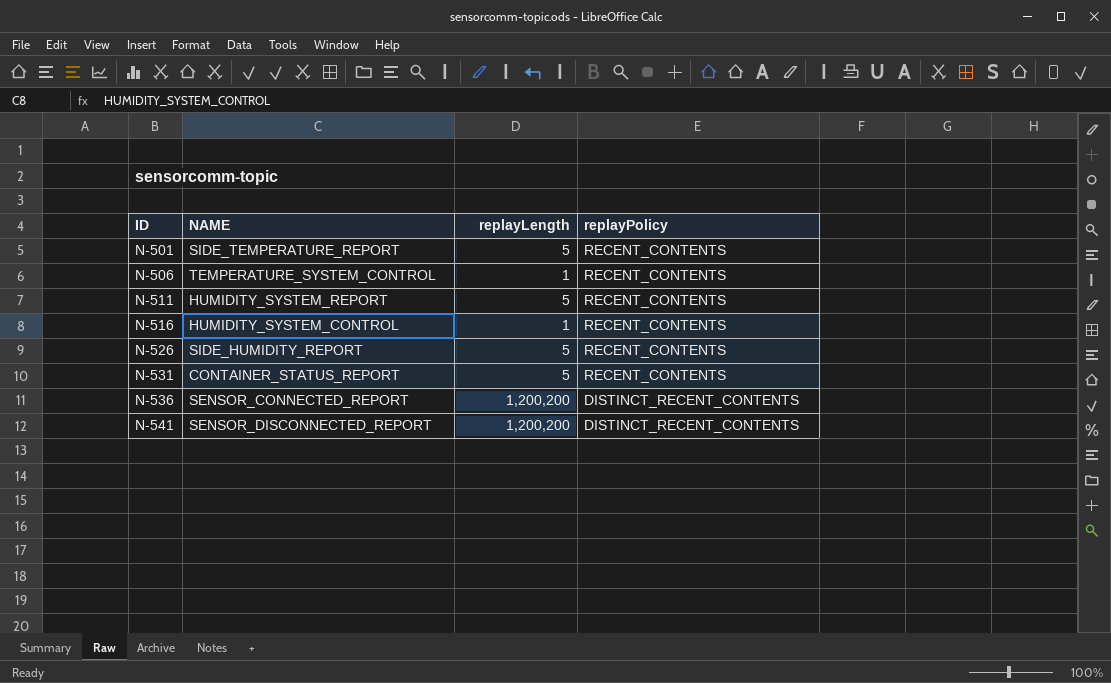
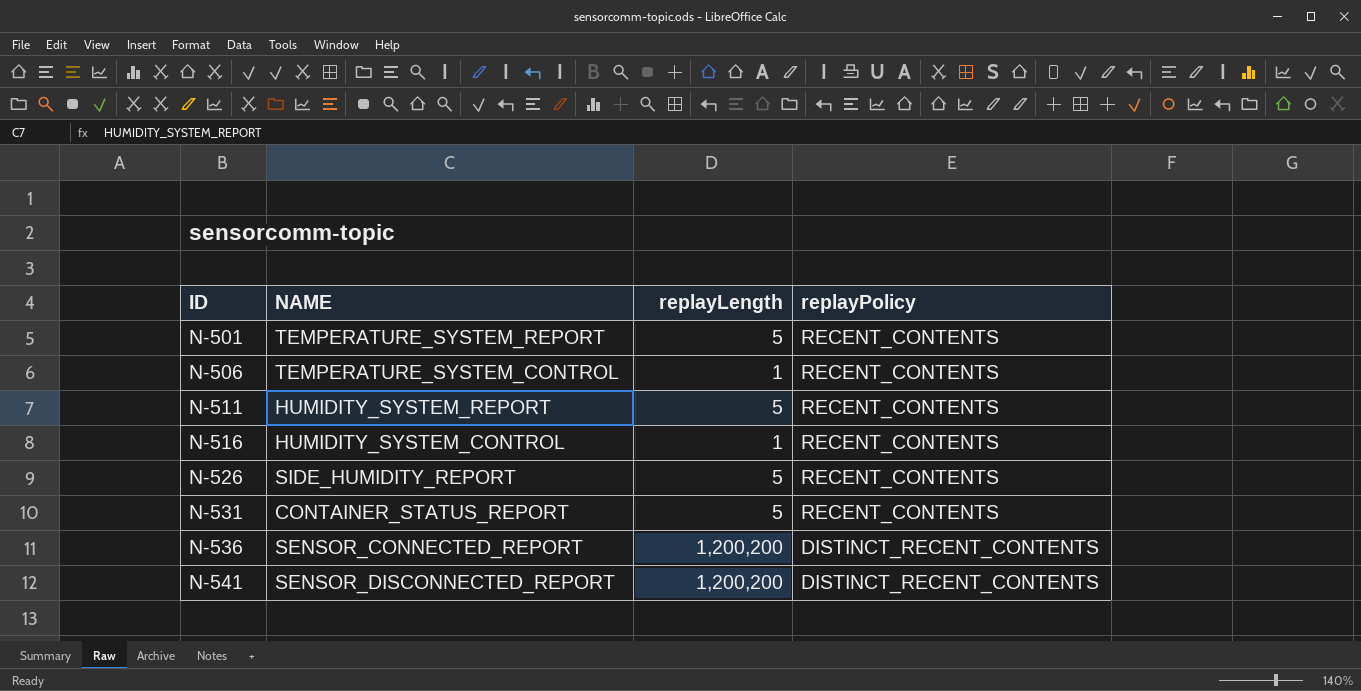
N-501 | NAME: SIDE_TEMPERATURE_REPORT -> TEMPERATURE_SYSTEM_REPORT

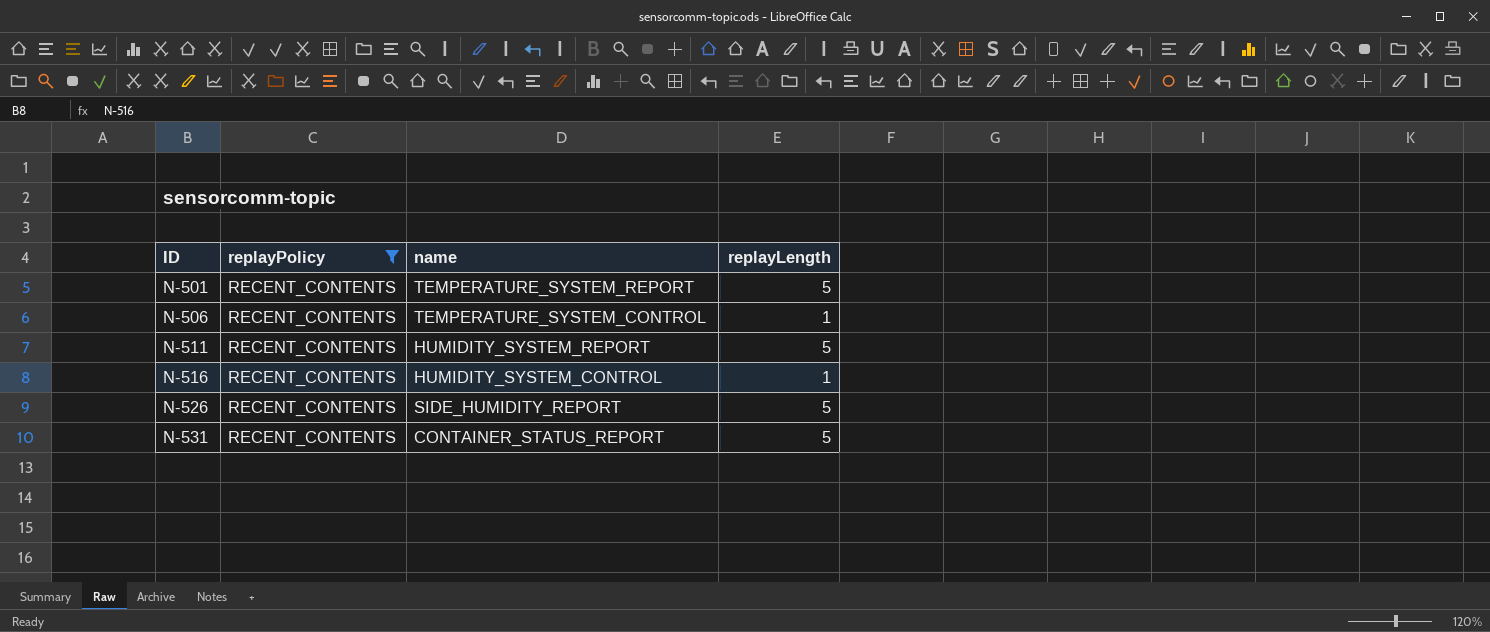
filter: none -> replayPolicy = RECENT_CONTENTS
column replayPolicy | position: 4 -> 2
column name: NAME -> name

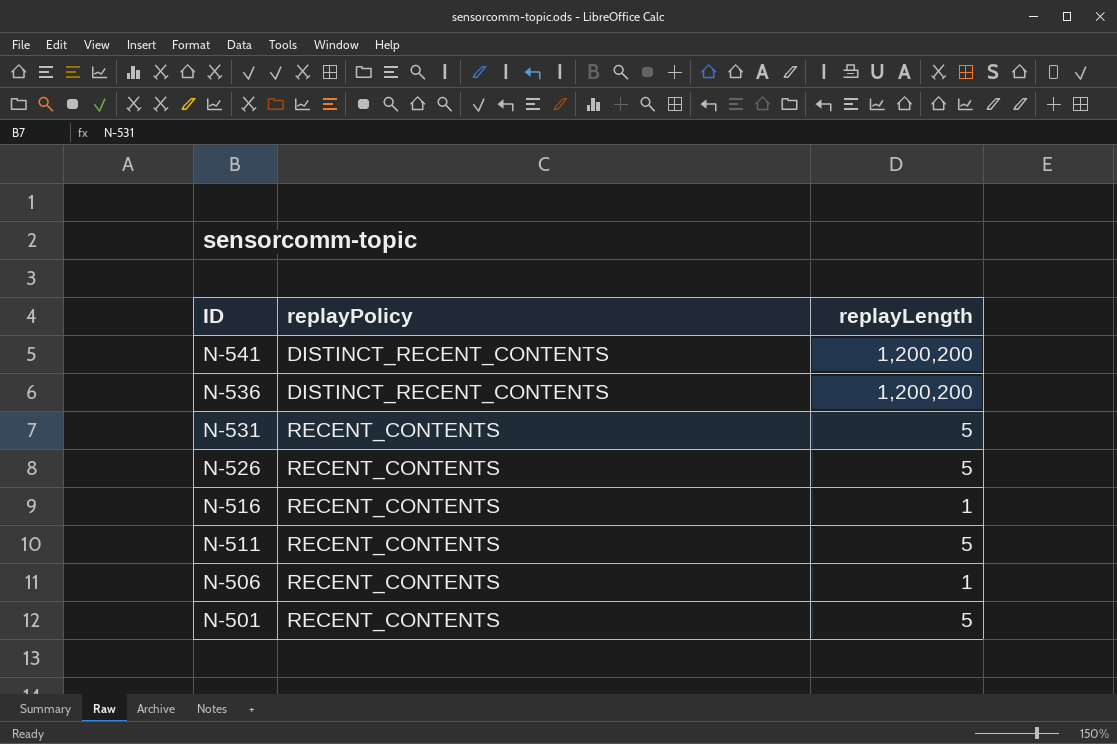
filter: replayPolicy = RECENT_CONTENTS -> none
row order: ID ascending -> ID descending
column name | position: 3 -> none

